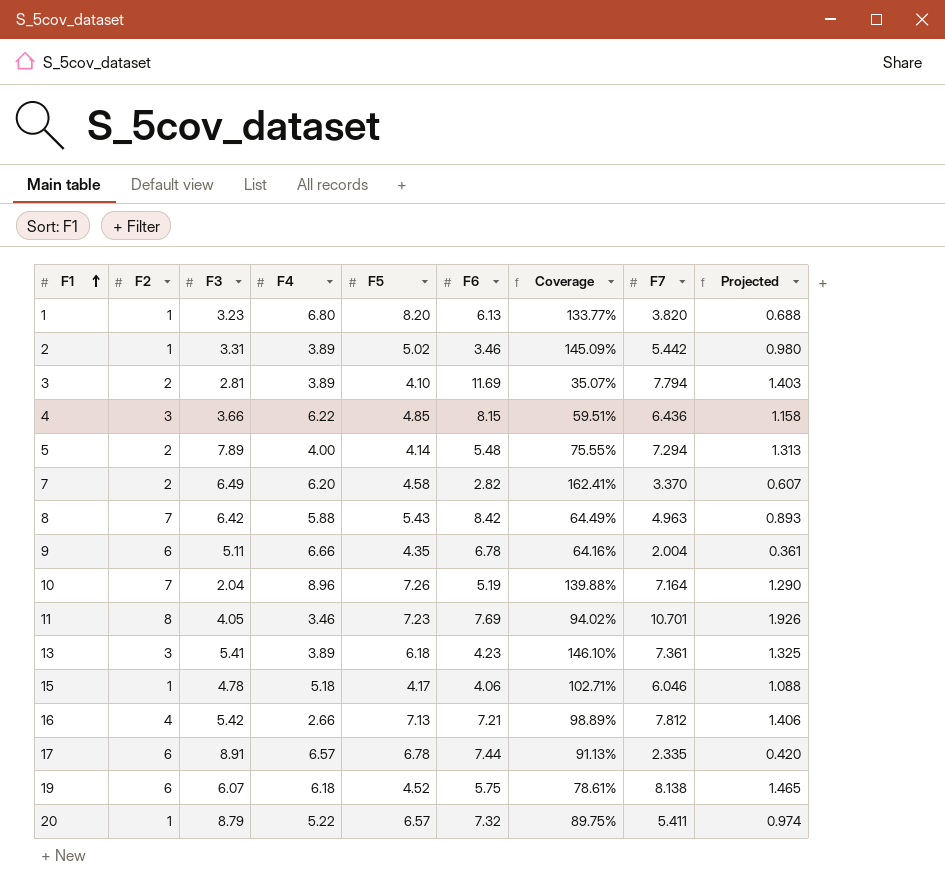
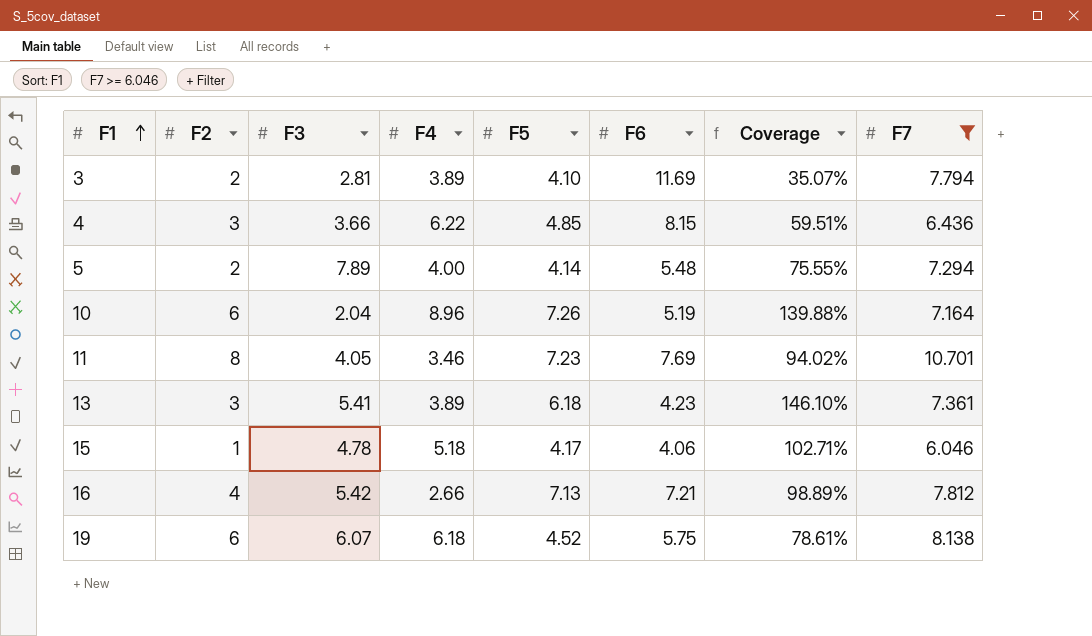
filter: none -> F7 >= 6.046
column Projected | formula: [F7] * 0.18 -> none
10 | F2: 7 -> 6

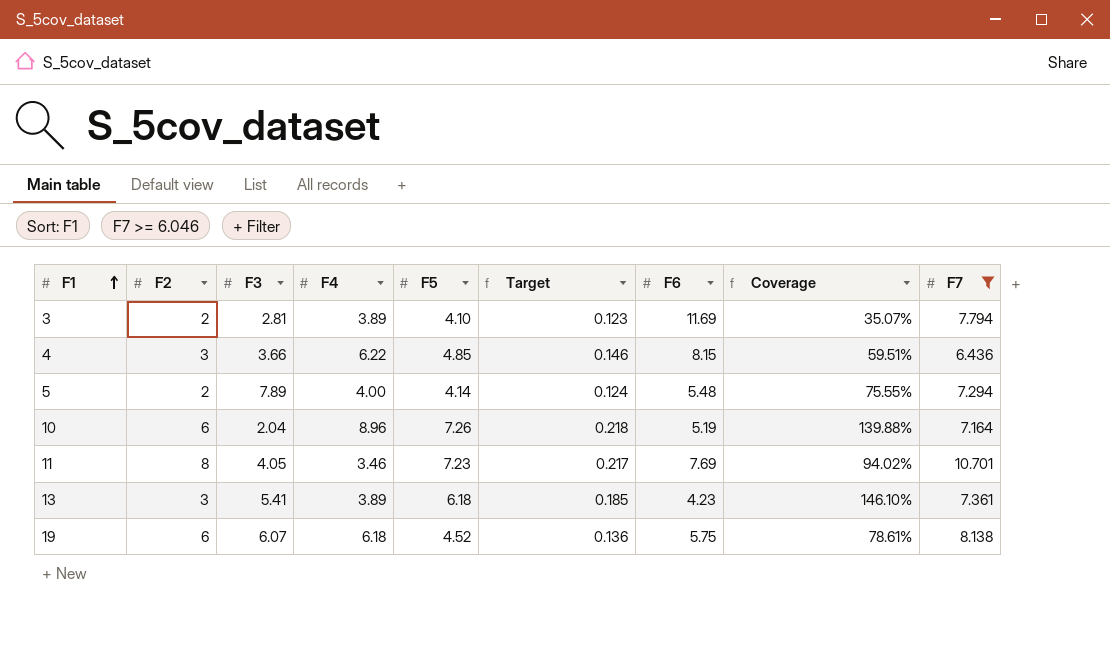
column Target | formula: none -> [F5] * 0.03
row 15: 1 | 4.78 | 5.18 | 4.17 | 4.06 | 102.71% | 6.046 -> none
row 16: 4 | 5.42 | 2.66 | 7.13 | 7.21 | 98.89% | 7.812 -> none

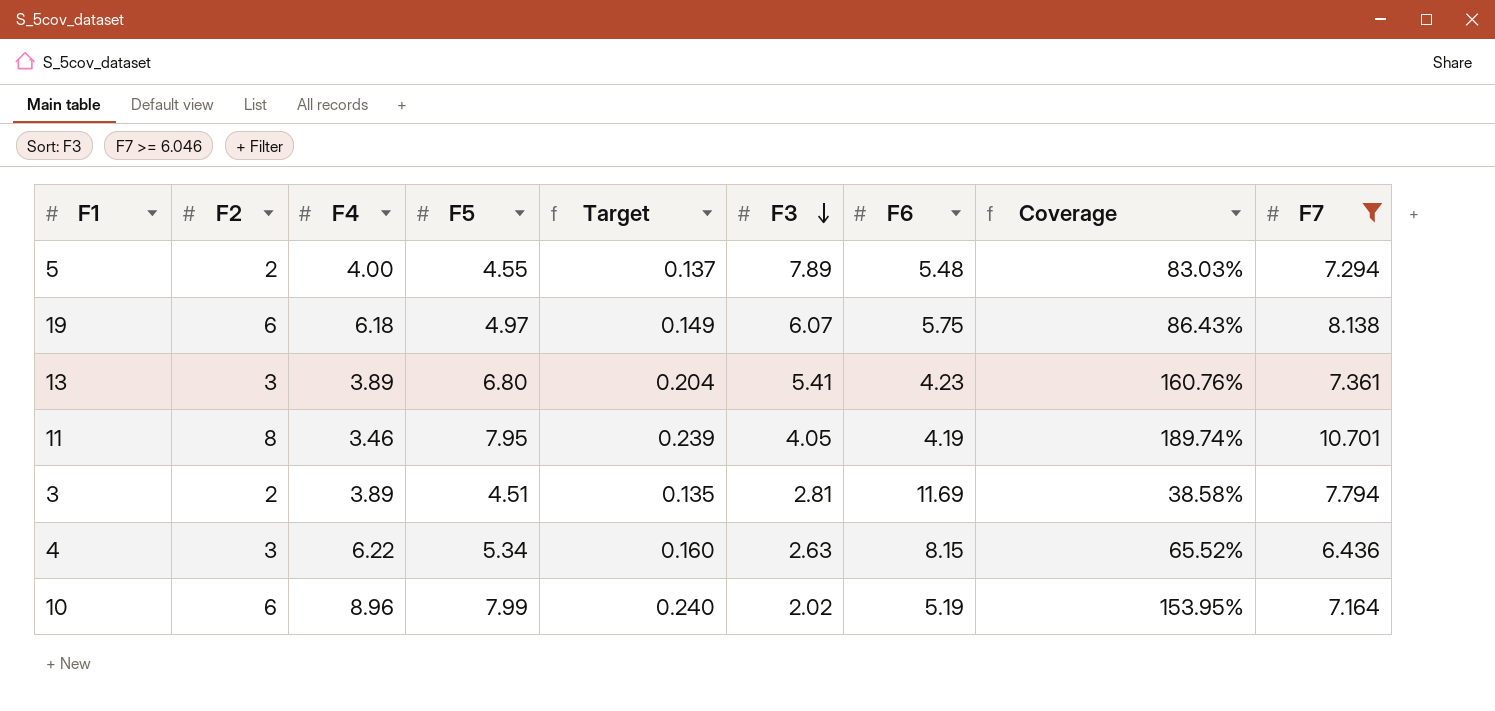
row order: F1 ascending -> F3 descending
column F3 | position: 3 -> 6
5 | F5: 4.14 -> 4.55
5 | Target: 0.124 -> 0.137
5 | Coverage: 75.55% -> 83.03%
19 | F5: 4.52 -> 4.97
19 | Target: 0.136 -> 0.149
19 | Coverage: 78.61% -> 86.43%
13 | F5: 6.18 -> 6.80
13 | Target: 0.185 -> 0.204
13 | Coverage: 146.10% -> 160.76%
11 | F5: 7.23 -> 7.95
11 | Target: 0.217 -> 0.239
11 | F6: 7.69 -> 4.19
11 | Coverage: 94.02% -> 189.74%
3 | F5: 4.10 -> 4.51
3 | Target: 0.123 -> 0.135
3 | Coverage: 35.07% -> 38.58%
4 | F5: 4.85 -> 5.34
4 | Target: 0.146 -> 0.160
4 | F3: 3.66 -> 2.63
4 | Coverage: 59.51% -> 65.52%
10 | F5: 7.26 -> 7.99
10 | Target: 0.218 -> 0.240
10 | F3: 2.04 -> 2.02
10 | Coverage: 139.88% -> 153.95%

